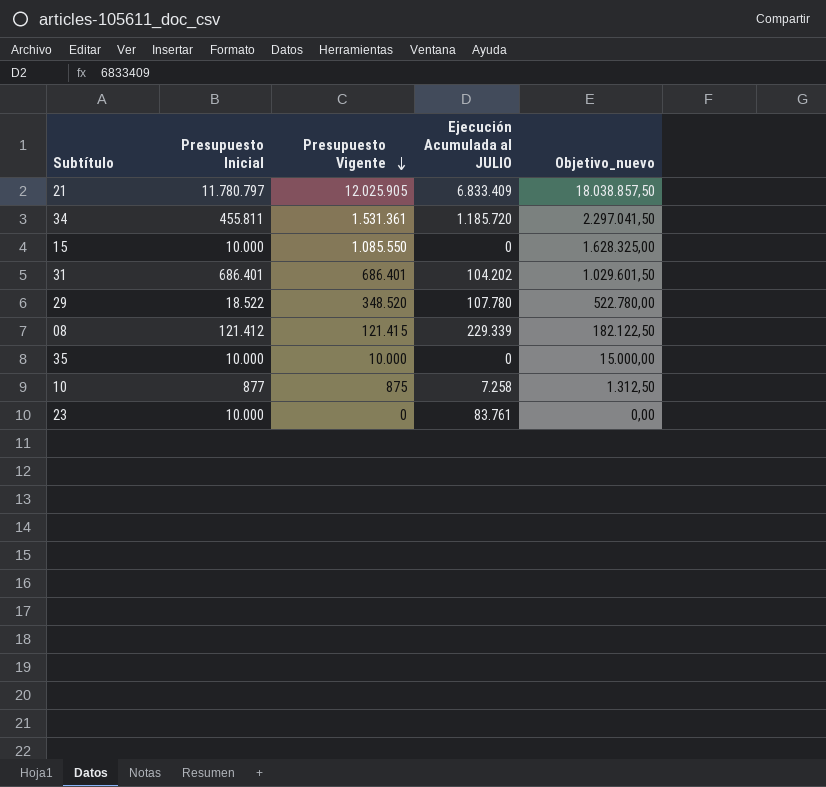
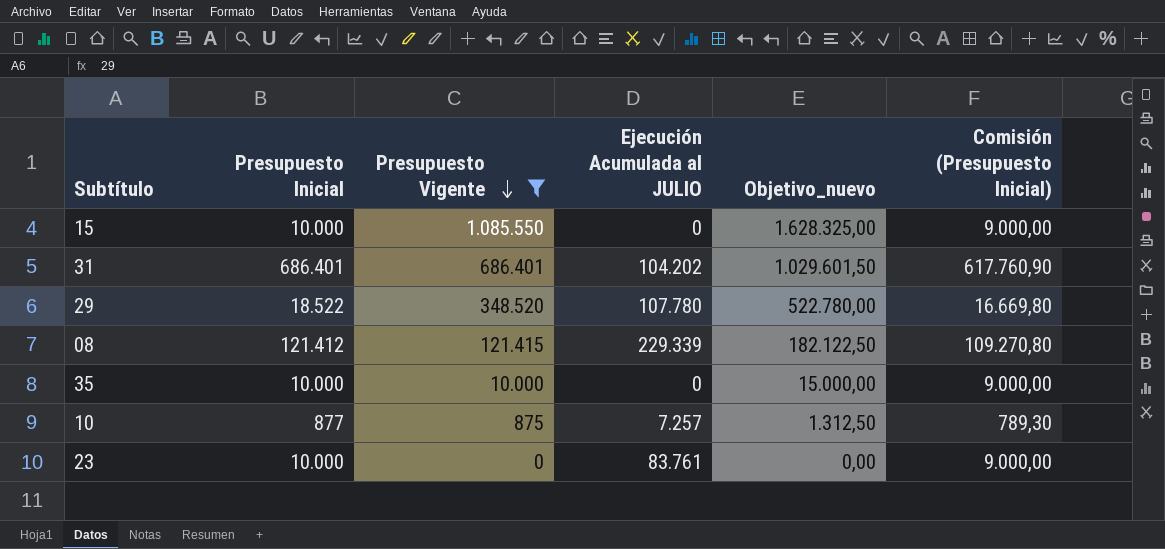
filter: none -> Presupuesto Vigente <= 1.085.550
column Comisión (Presupuesto Inicial) | formula: none -> [Presupuesto Inicial] * 0,9
10 | Ejecución Acumulada al JULIO: 7.258 -> 7.257

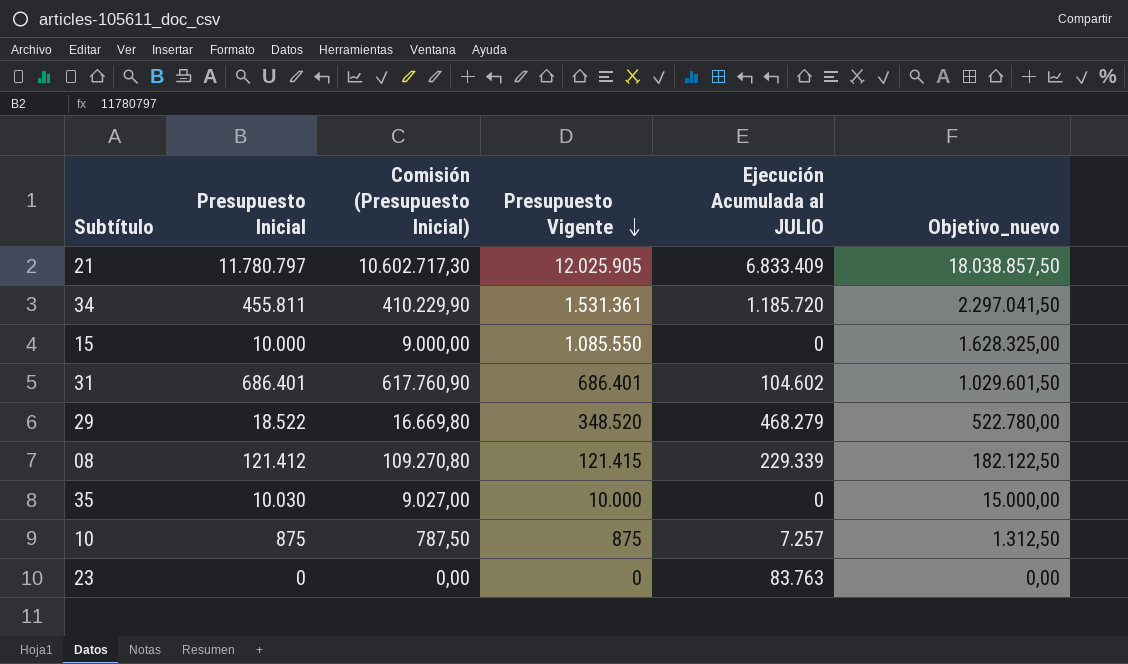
filter: Presupuesto Vigente <= 1.085.550 -> none
column Comisión (Presupuesto Inicial) | position: 6 -> 3
31 | Ejecución Acumulada al JULIO: 104.202 -> 104.602
29 | Ejecución Acumulada al JULIO: 107.780 -> 468.279
35 | Presupuesto Inicial: 10.000 -> 10.030
35 | Comisión (Presupuesto Inicial): 9.000,00 -> 9.027,00
10 | Presupuesto Inicial: 877 -> 875
10 | Comisión (Presupuesto Inicial): 789,30 -> 787,50
23 | Presupuesto Inicial: 10.000 -> 0
23 | Comisión (Presupuesto Inicial): 9.000,00 -> 0,00
23 | Ejecución Acumulada al JULIO: 83.761 -> 83.763

